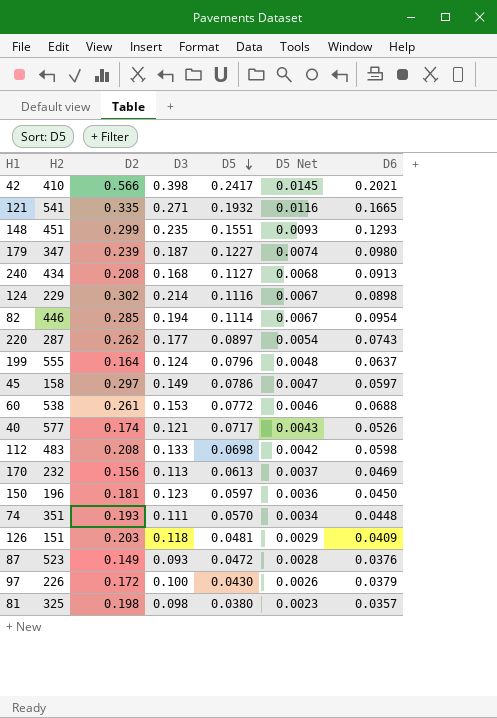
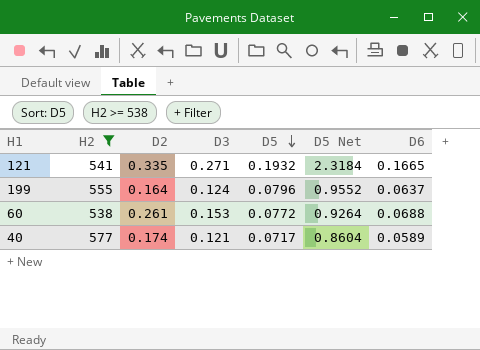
filter: none -> H2 >= 538
column D5 Net | formula: [D5] * 0.06 -> [D5] * 12
40 | D6: 0.0526 -> 0.0589

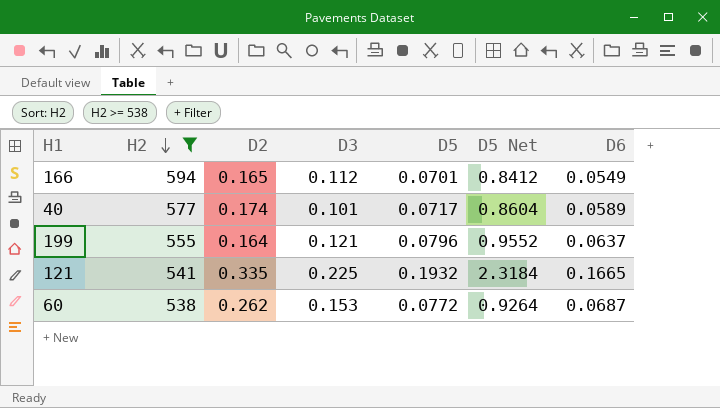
row order: D5 descending -> H2 descending
row 166: none -> 594 | 0.165 | 0.112 | 0.0701 | 0.8412 | 0.0549
40 | D3: 0.121 -> 0.101
199 | D3: 0.124 -> 0.121
121 | D3: 0.271 -> 0.225
60 | D2: 0.261 -> 0.262
60 | D6: 0.0688 -> 0.0687

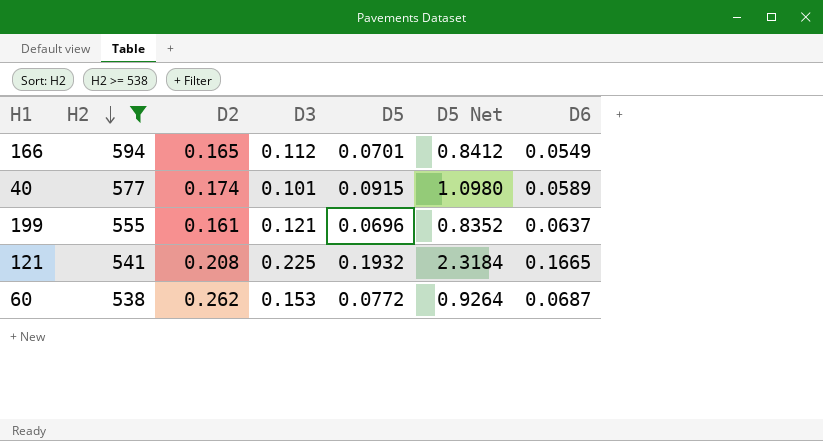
40 | D5: 0.0717 -> 0.0915
40 | D5 Net: 0.8604 -> 1.0980
199 | D2: 0.164 -> 0.161
199 | D5: 0.0796 -> 0.0696
199 | D5 Net: 0.9552 -> 0.8352
121 | D2: 0.335 -> 0.208

